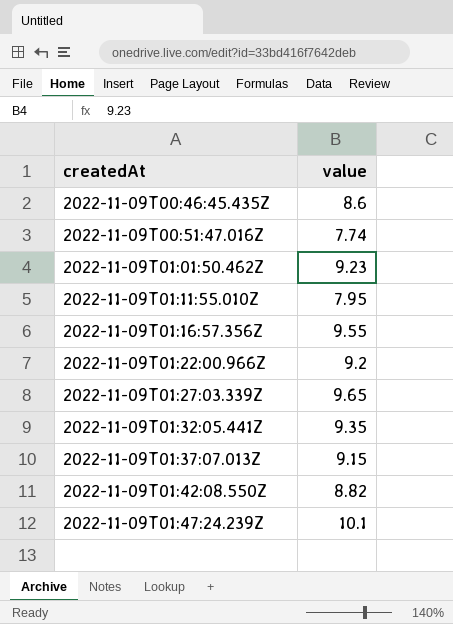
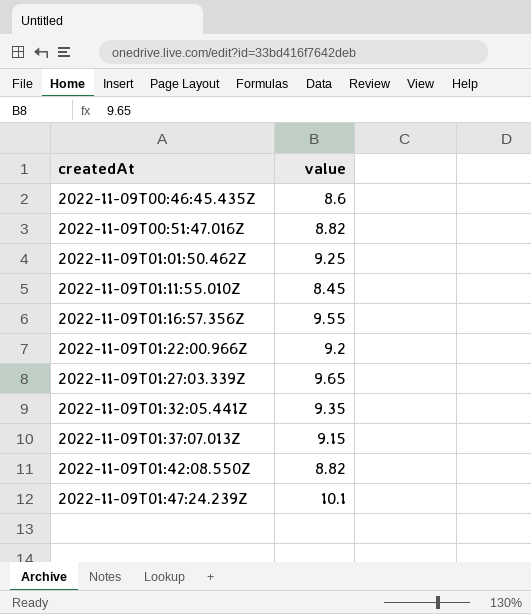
2022-11-09T00:51:47.016Z | value: 7.74 -> 8.82
2022-11-09T01:01:50.462Z | value: 9.23 -> 9.25
2022-11-09T01:11:55.010Z | value: 7.95 -> 8.45

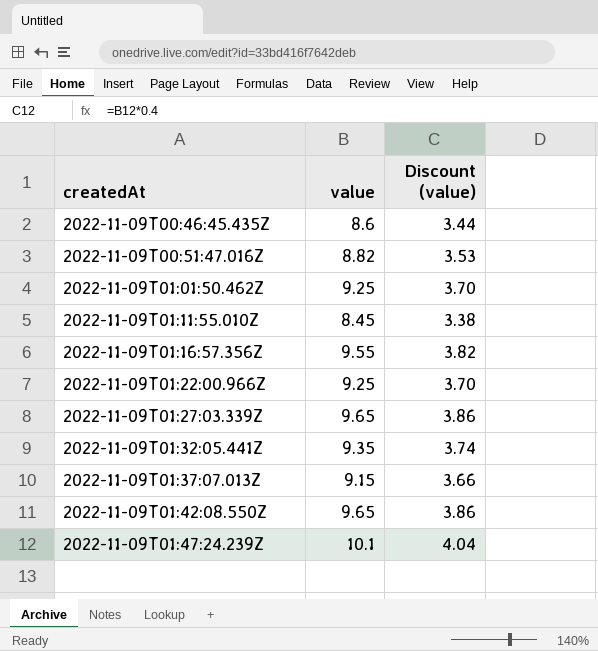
column Discount (value) | formula: none -> [value] * 0.4
2022-11-09T01:22:00.966Z | value: 9.2 -> 9.25
2022-11-09T01:42:08.550Z | value: 8.82 -> 9.65

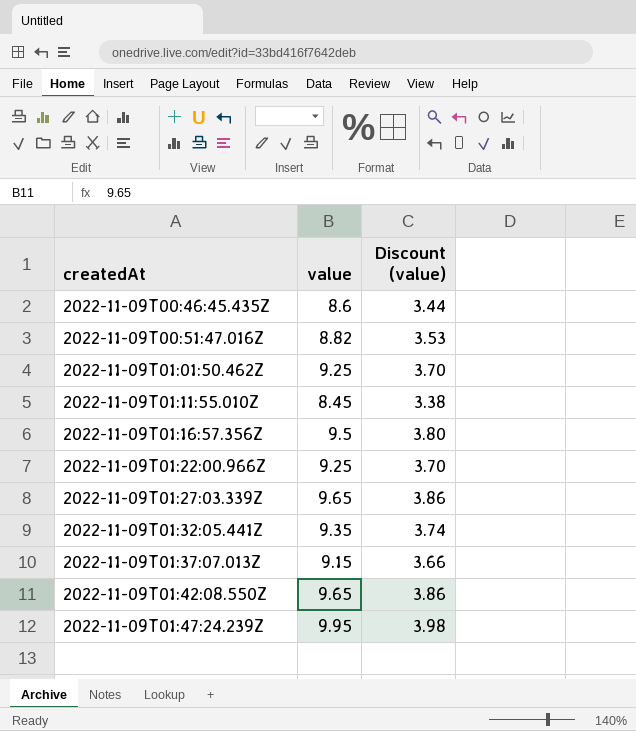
2022-11-09T01:16:57.356Z | value: 9.55 -> 9.5
2022-11-09T01:16:57.356Z | Discount (value): 3.82 -> 3.80
2022-11-09T01:47:24.239Z | value: 10.1 -> 9.95
2022-11-09T01:47:24.239Z | Discount (value): 4.04 -> 3.98

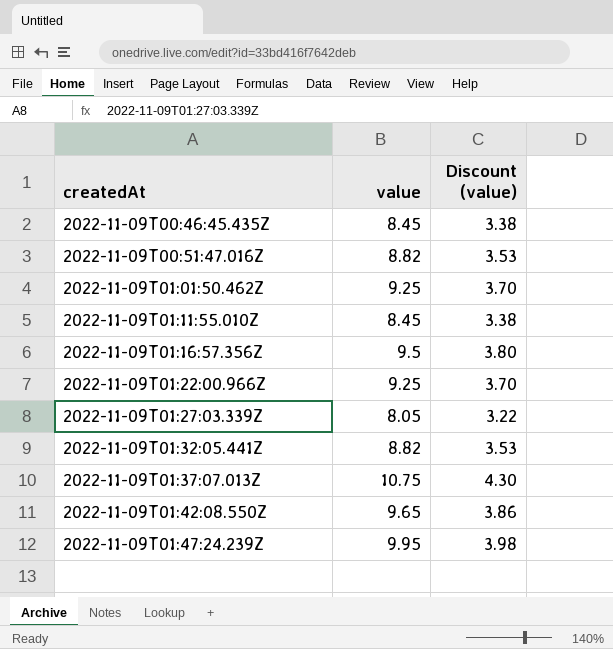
2022-11-09T00:46:45.435Z | value: 8.6 -> 8.45
2022-11-09T00:46:45.435Z | Discount (value): 3.44 -> 3.38
2022-11-09T01:27:03.339Z | value: 9.65 -> 8.05
2022-11-09T01:27:03.339Z | Discount (value): 3.86 -> 3.22
2022-11-09T01:32:05.441Z | value: 9.35 -> 8.82
2022-11-09T01:32:05.441Z | Discount (value): 3.74 -> 3.53
2022-11-09T01:37:07.013Z | value: 9.15 -> 10.75
2022-11-09T01:37:07.013Z | Discount (value): 3.66 -> 4.30

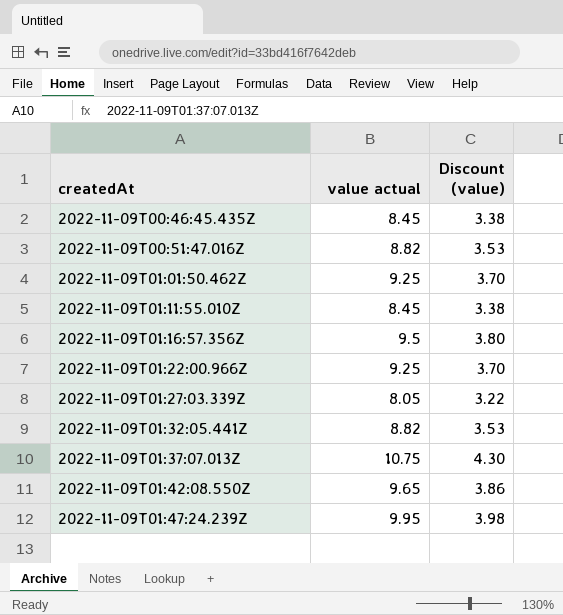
column name: value -> value actual

